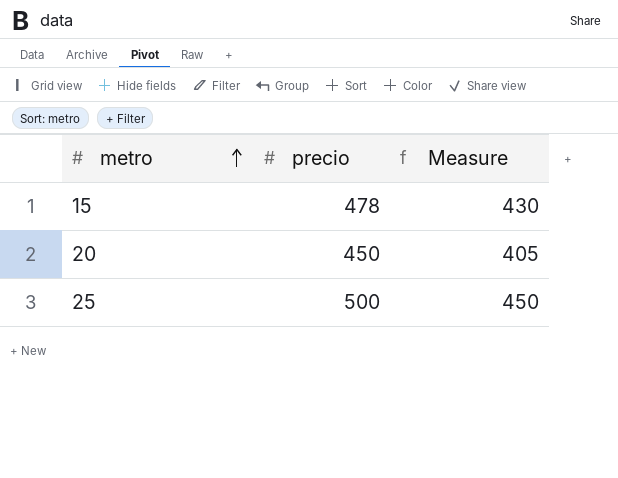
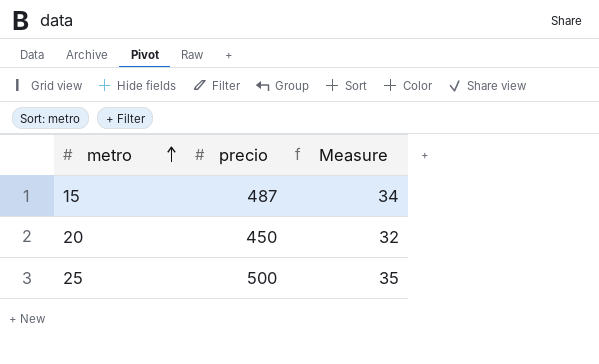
column Measure | formula: [precio] * 0.9 -> [precio] * 0.07
15 | precio: 478 -> 487

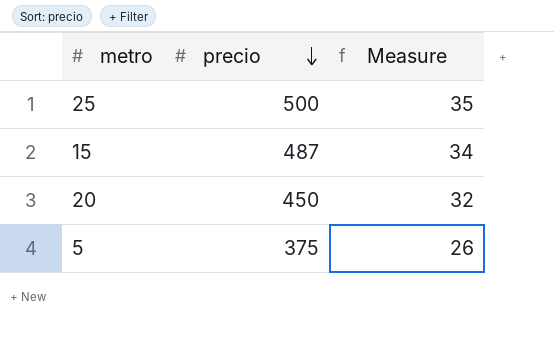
row order: metro ascending -> precio descending
row 5: none -> 375 | 26

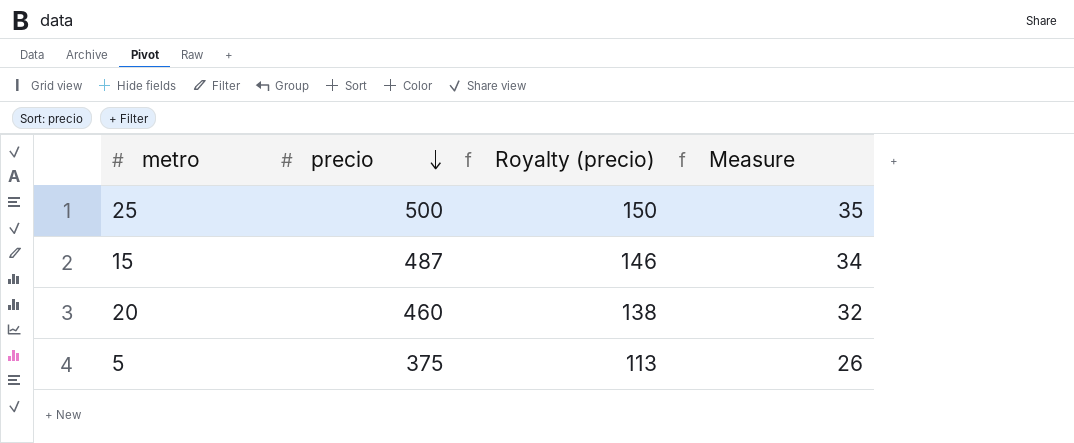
column Royalty (precio) | formula: none -> [precio] * 0.3
20 | precio: 450 -> 460

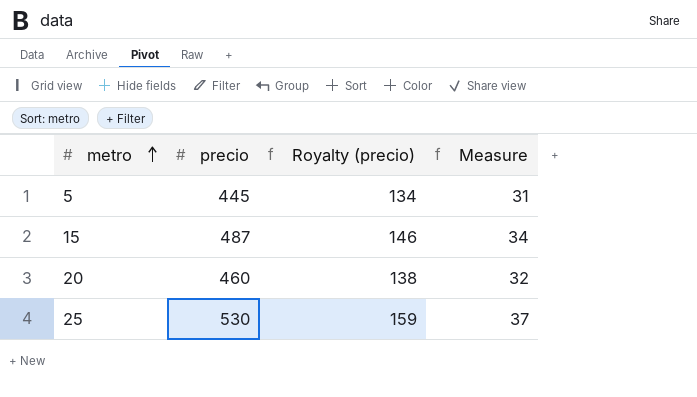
row order: precio descending -> metro ascending
5 | precio: 375 -> 445
5 | Royalty (precio): 113 -> 134
5 | Measure: 26 -> 31
25 | precio: 500 -> 530
25 | Royalty (precio): 150 -> 159
25 | Measure: 35 -> 37

